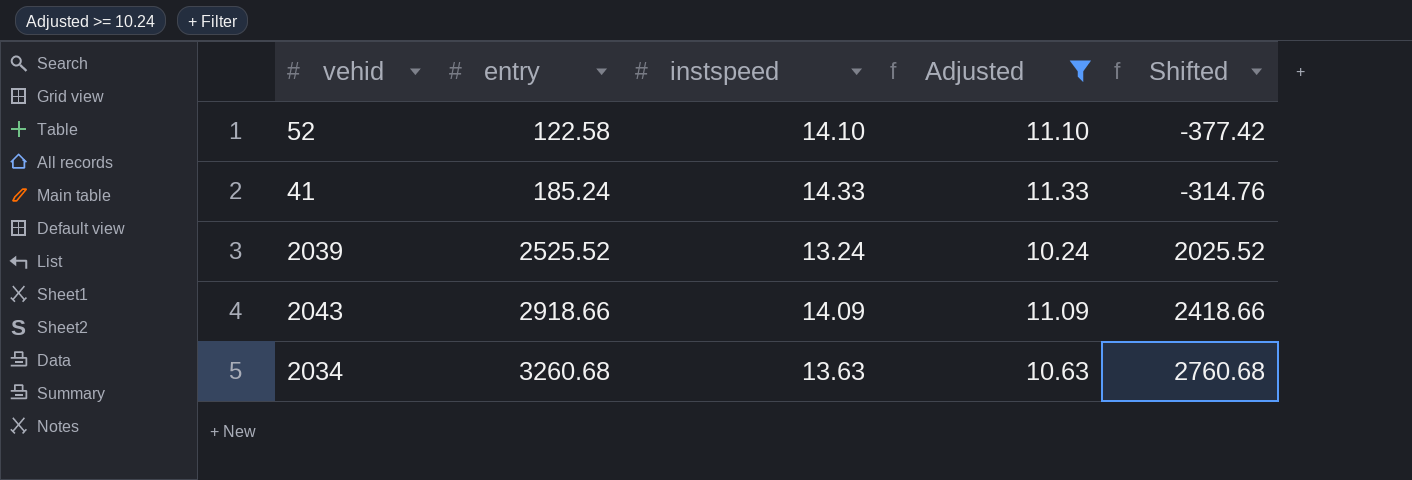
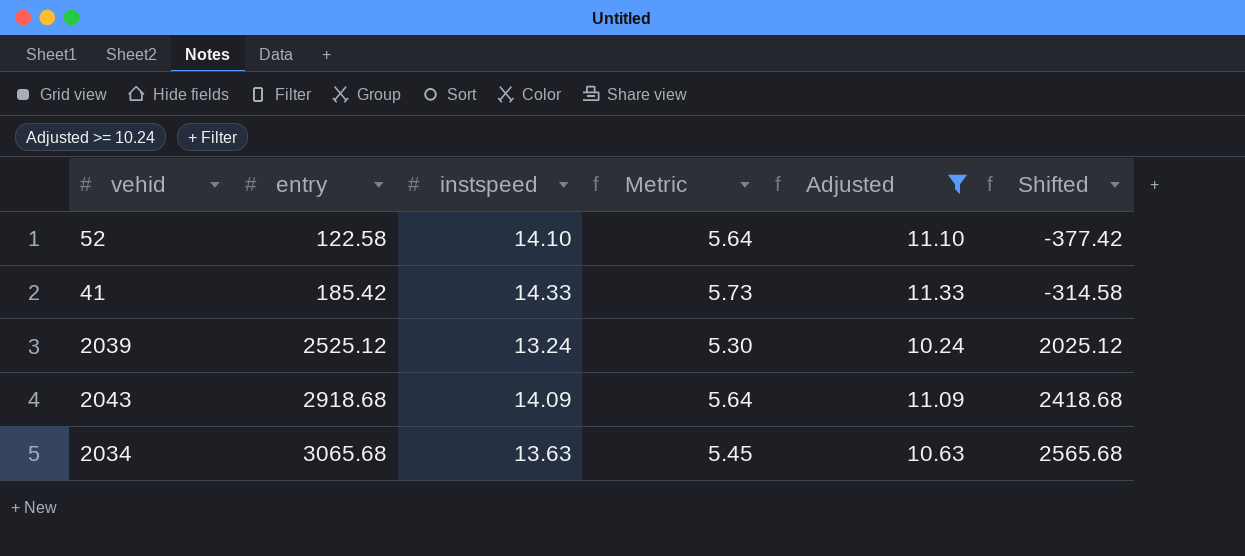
column Metric | formula: none -> [instspeed] * 0.4
41 | entry: 185.24 -> 185.42
41 | Shifted: -314.76 -> -314.58
2039 | entry: 2525.52 -> 2525.12
2039 | Shifted: 2025.52 -> 2025.12
2043 | entry: 2918.66 -> 2918.68
2043 | Shifted: 2418.66 -> 2418.68
2034 | entry: 3260.68 -> 3065.68
2034 | Shifted: 2760.68 -> 2565.68

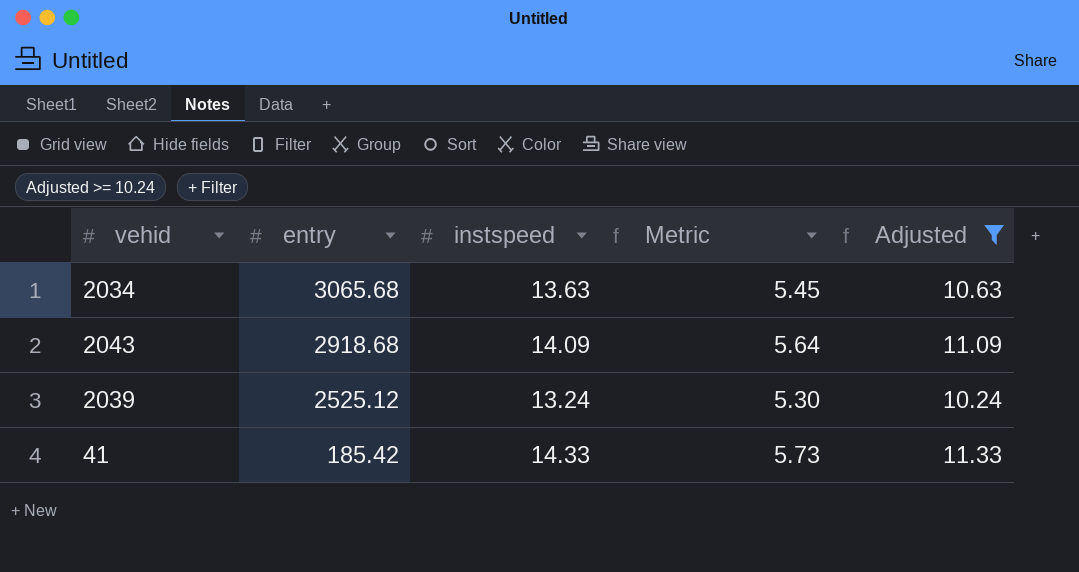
row order: entry ascending -> entry descending
column Shifted | formula: [entry] - 500 -> none
row 52: 122.58 | 14.10 | 5.64 | 11.10 | -377.42 -> none

